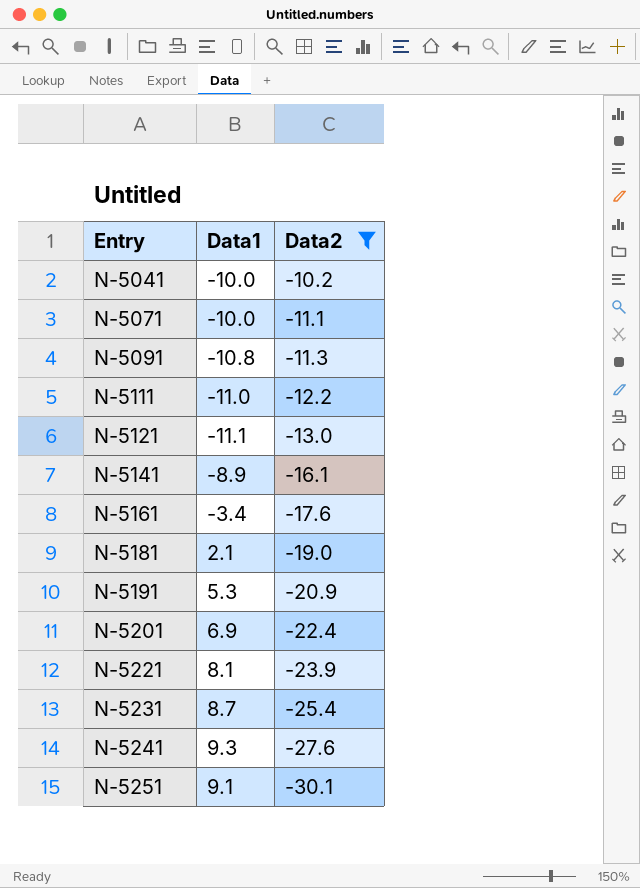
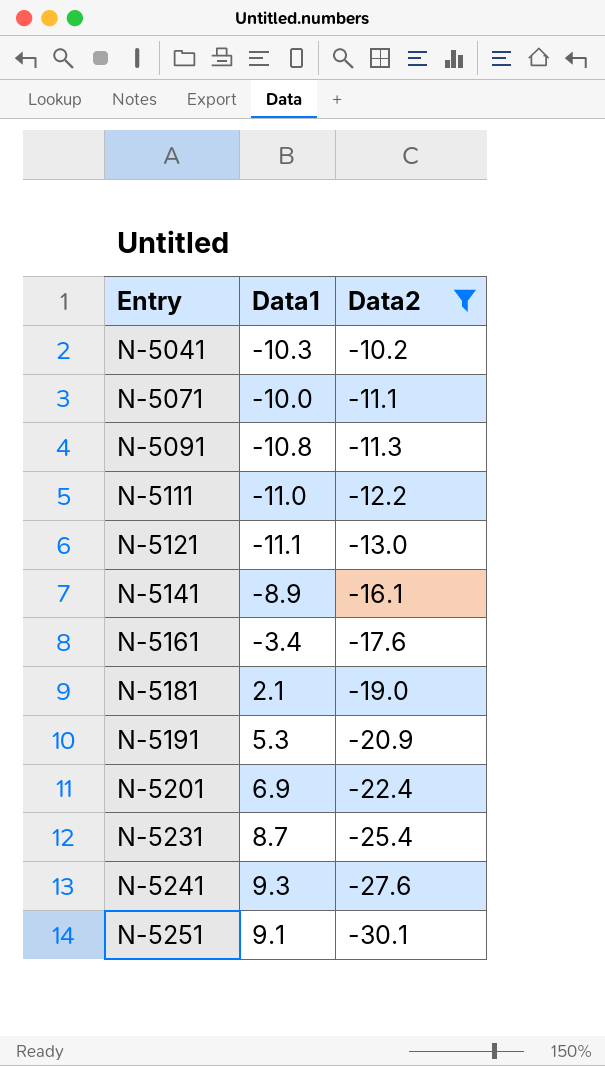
row N-5221: 8.1 | -23.9 -> none
N-5041 | Data1: -10.0 -> -10.3

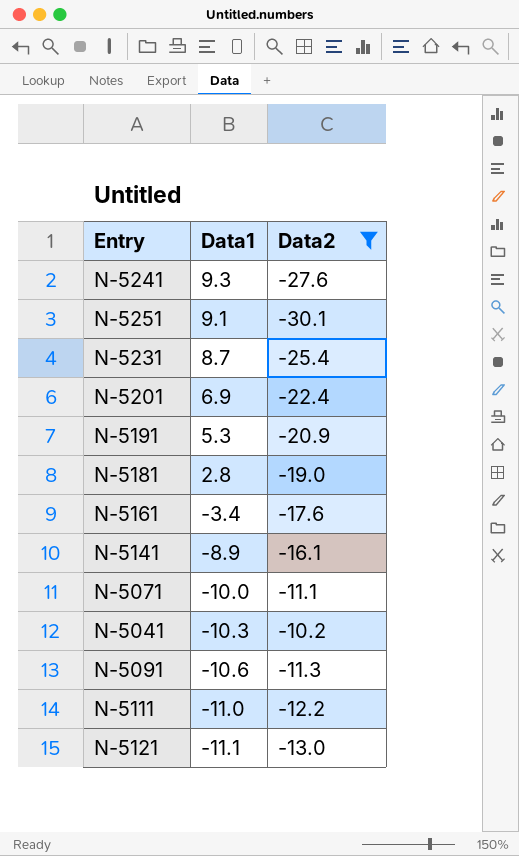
row order: Entry ascending -> Data1 descending
N-5181 | Data1: 2.1 -> 2.8
N-5091 | Data1: -10.8 -> -10.6

